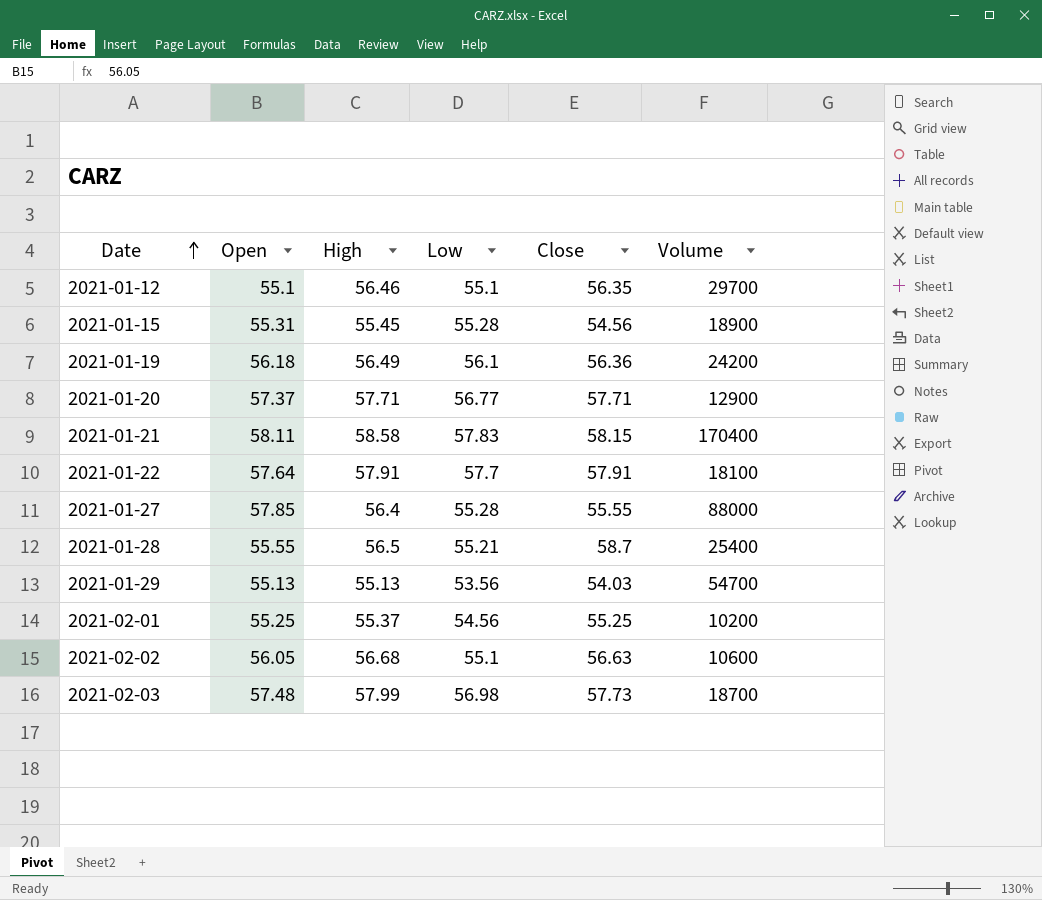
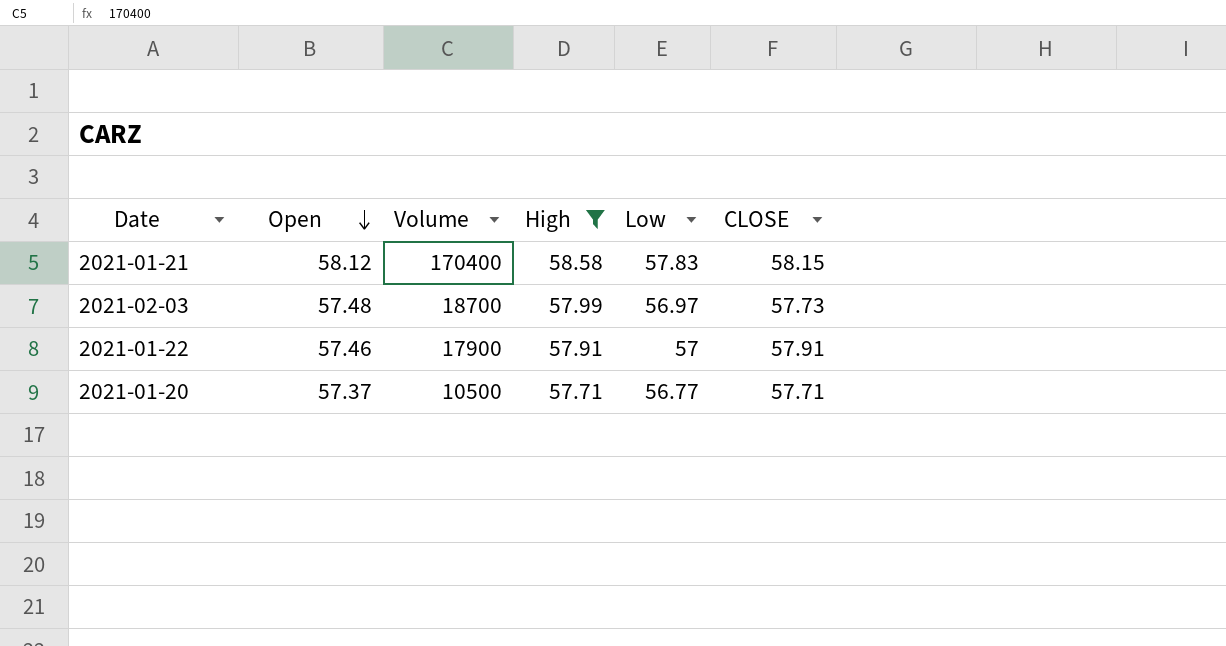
filter: none -> High >= 57.71
row order: Date ascending -> Open descending
column Volume | position: 6 -> 3
column name: Close -> CLOSE
2021-01-21 | Open: 58.11 -> 58.12
2021-02-03 | Low: 56.98 -> 56.97
2021-01-22 | Open: 57.64 -> 57.46
2021-01-22 | Volume: 18100 -> 17900
2021-01-22 | Low: 57.7 -> 57
2021-01-20 | Volume: 12900 -> 10500

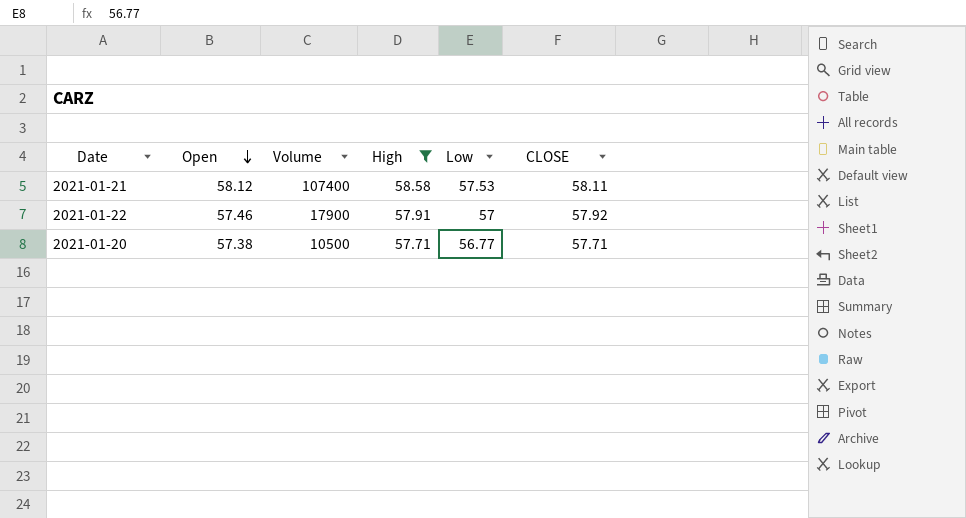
row 2021-02-03: 57.48 | 18700 | 57.99 | 56.97 | 57.73 -> none
2021-01-21 | Volume: 170400 -> 107400
2021-01-21 | Low: 57.83 -> 57.53
2021-01-21 | CLOSE: 58.15 -> 58.11
2021-01-22 | CLOSE: 57.91 -> 57.92
2021-01-20 | Open: 57.37 -> 57.38

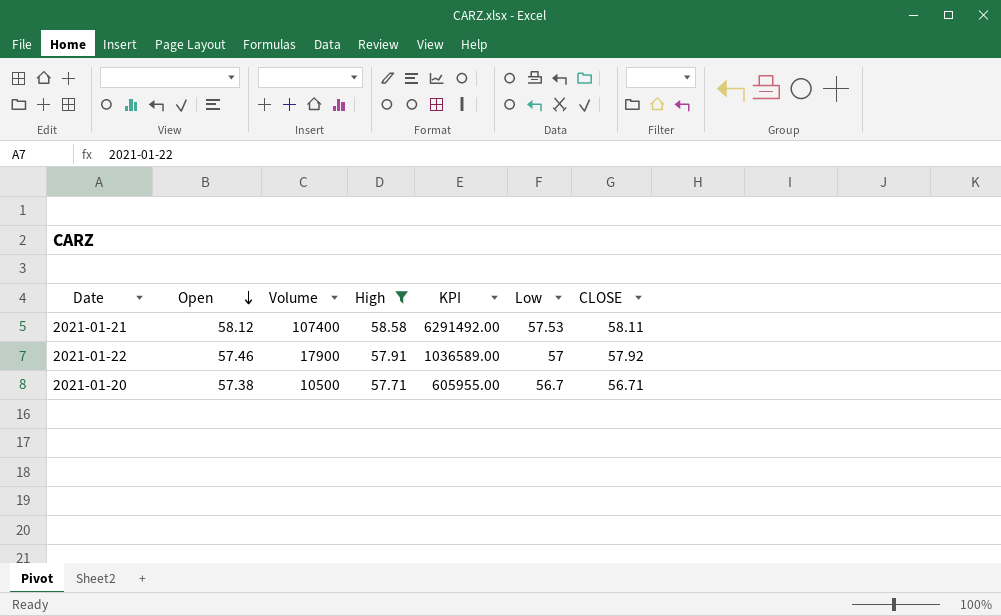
column KPI | formula: none -> [Volume] * [High]
2021-01-20 | Low: 56.77 -> 56.7
2021-01-20 | CLOSE: 57.71 -> 56.71

